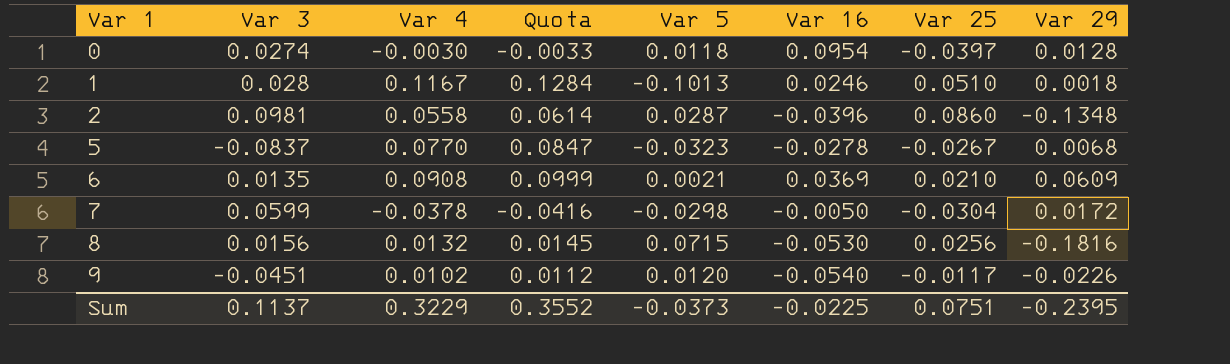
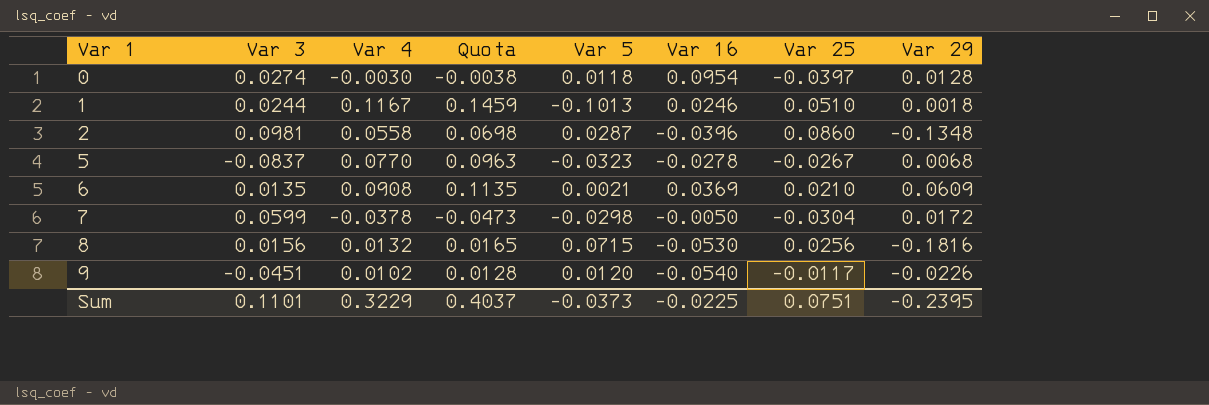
column Quota | formula: [Var 4] * 1.1 -> [Var 4] * 1.25
1 | Var 3: 0.028 -> 0.0244
Sum | Var 3: 0.1137 -> 0.1101
Sum | Quota: 0.3552 -> 0.4037

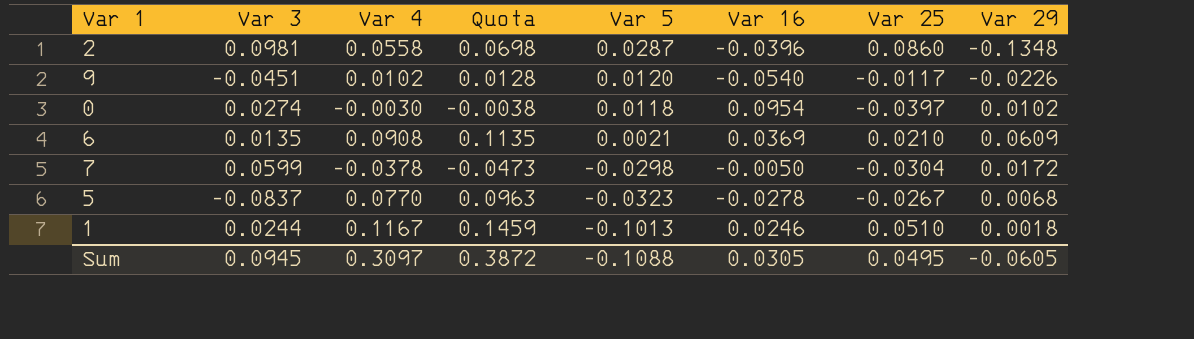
row order: Var 1 ascending -> Var 5 descending
row 8: 0.0156 | 0.0132 | 0.0165 | 0.0715 | -0.0530 | 0.0256 | -0.1816 -> none
0 | Var 29: 0.0128 -> 0.0102
Sum | Var 3: 0.1101 -> 0.0945
Sum | Var 4: 0.3229 -> 0.3097
Sum | Quota: 0.4037 -> 0.3872
Sum | Var 5: -0.0373 -> -0.1088
Sum | Var 16: -0.0225 -> 0.0305
Sum | Var 25: 0.0751 -> 0.0495
Sum | Var 29: -0.2395 -> -0.0605

